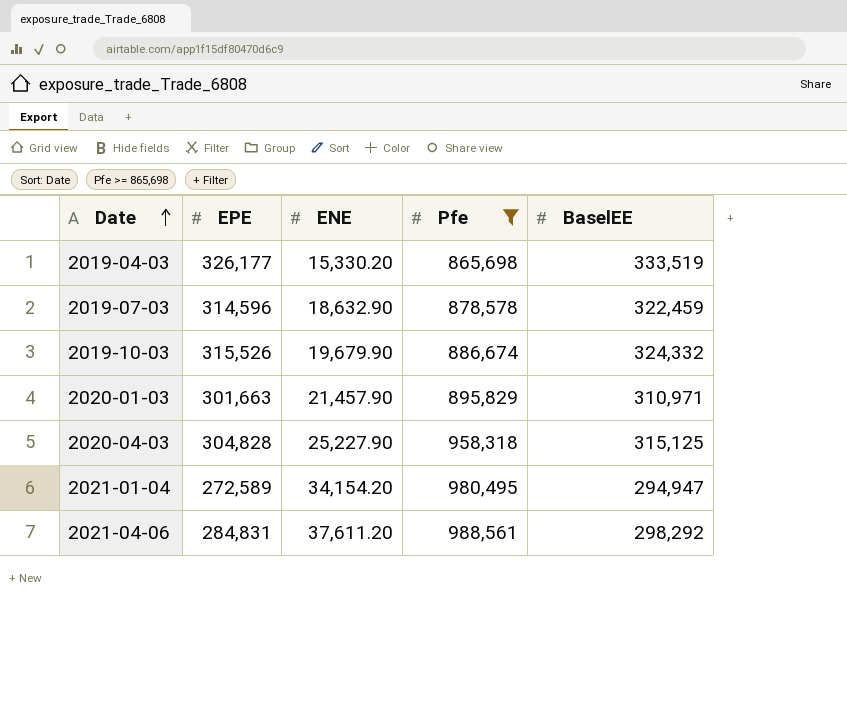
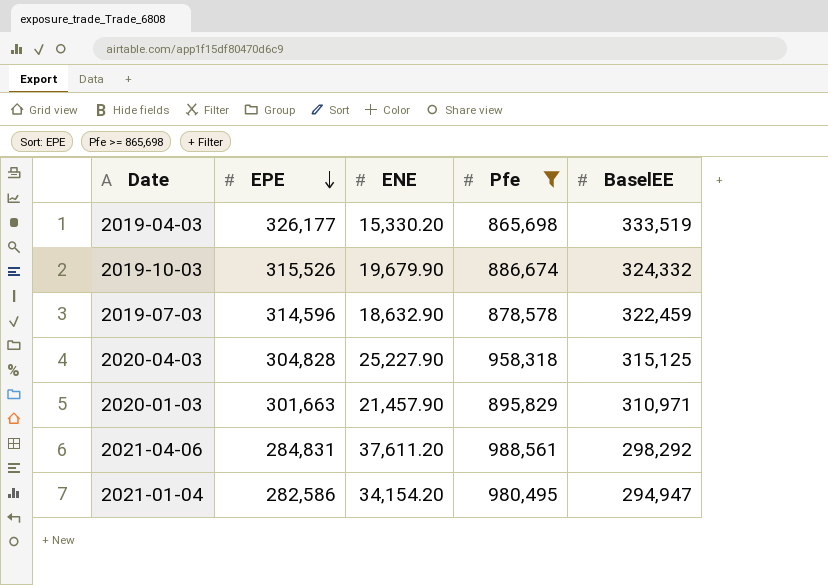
row order: Date ascending -> EPE descending
2021-01-04 | EPE: 272,589 -> 282,586

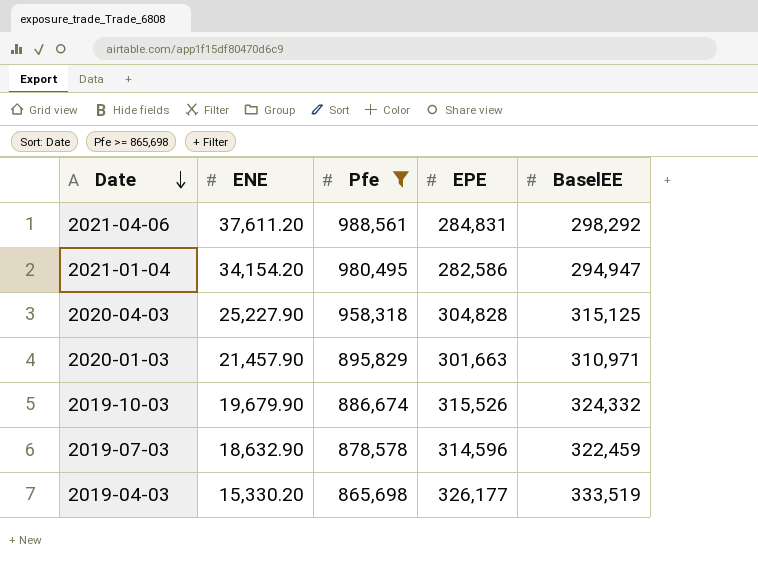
row order: EPE descending -> Date descending
column EPE | position: 2 -> 4

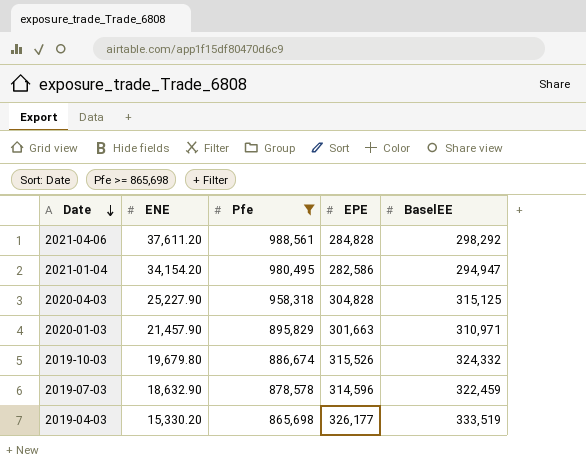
2021-04-06 | EPE: 284,831 -> 284,828
2019-10-03 | ENE: 19,679.90 -> 19,679.80

